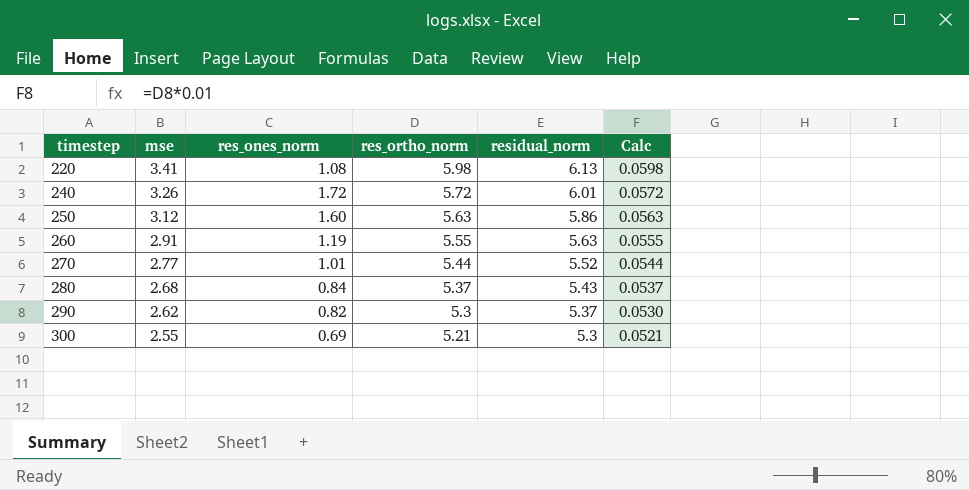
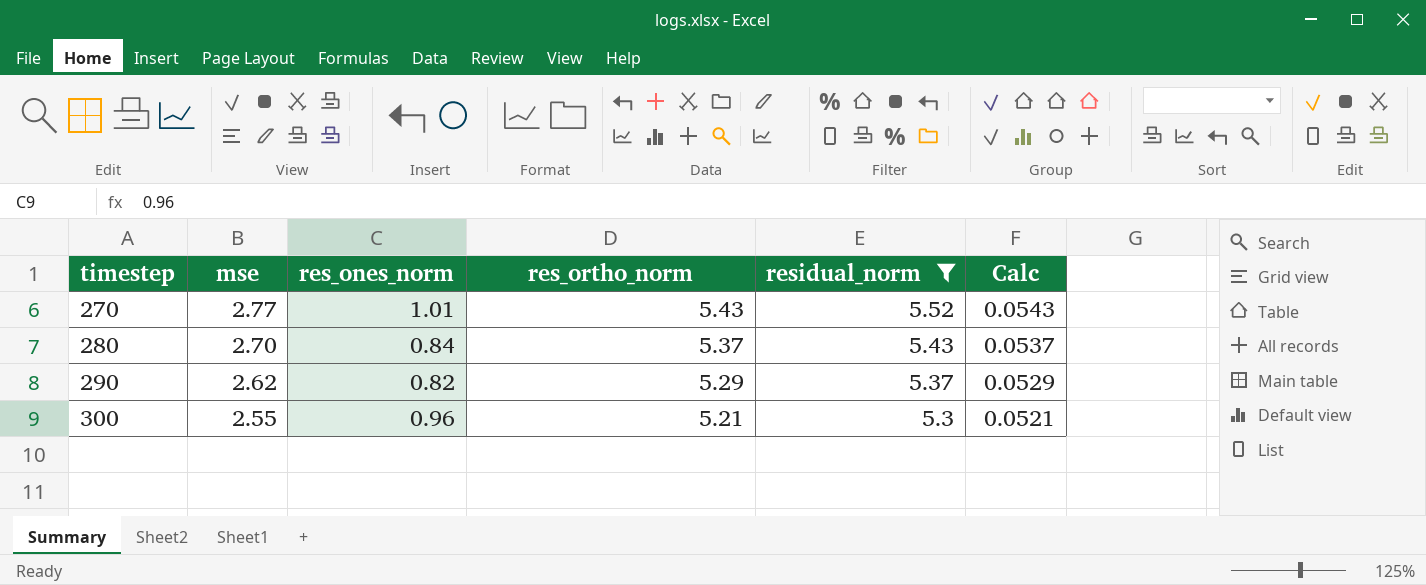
filter: none -> residual_norm <= 5.52
270 | res_ortho_norm: 5.44 -> 5.43
270 | Calc: 0.0544 -> 0.0543
280 | mse: 2.68 -> 2.70
290 | res_ortho_norm: 5.3 -> 5.29
290 | Calc: 0.0530 -> 0.0529
300 | res_ones_norm: 0.69 -> 0.96

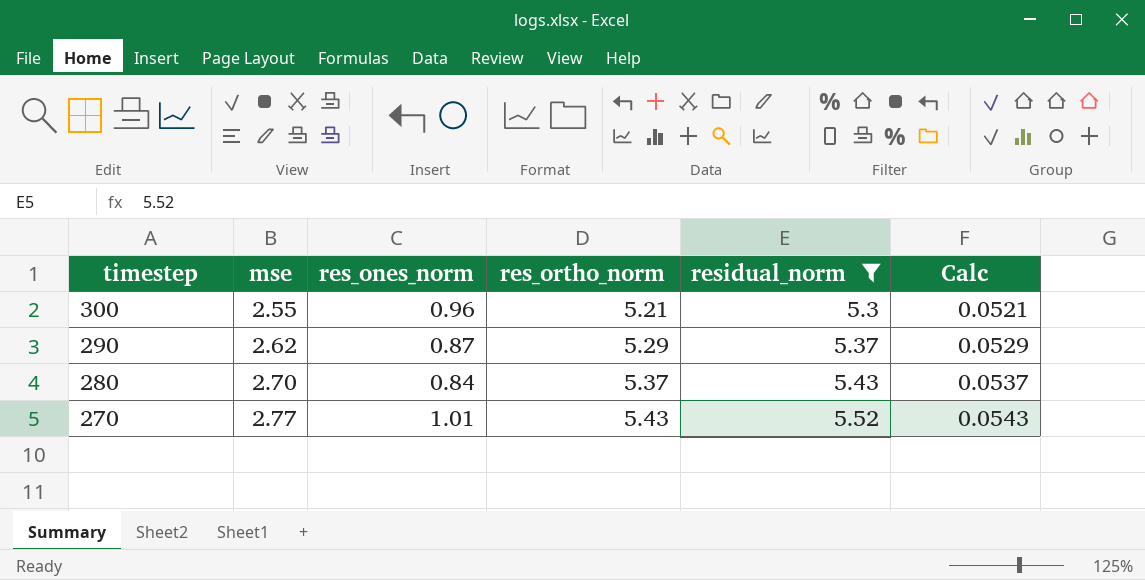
row order: timestep ascending -> timestep descending
290 | res_ones_norm: 0.82 -> 0.87

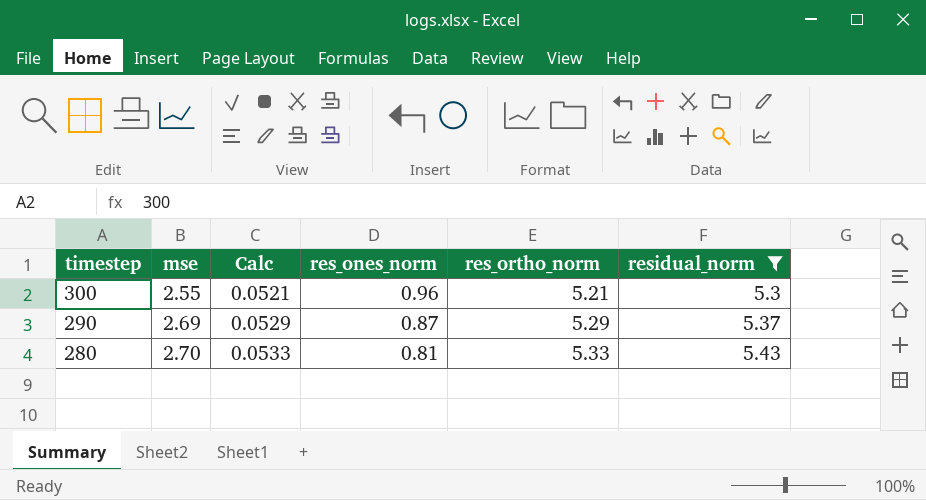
column Calc | position: 6 -> 3
row 270: 2.77 | 1.01 | 5.43 | 5.52 | 0.0543 -> none
290 | mse: 2.62 -> 2.69
280 | Calc: 0.0537 -> 0.0533
280 | res_ones_norm: 0.84 -> 0.81
280 | res_ortho_norm: 5.37 -> 5.33

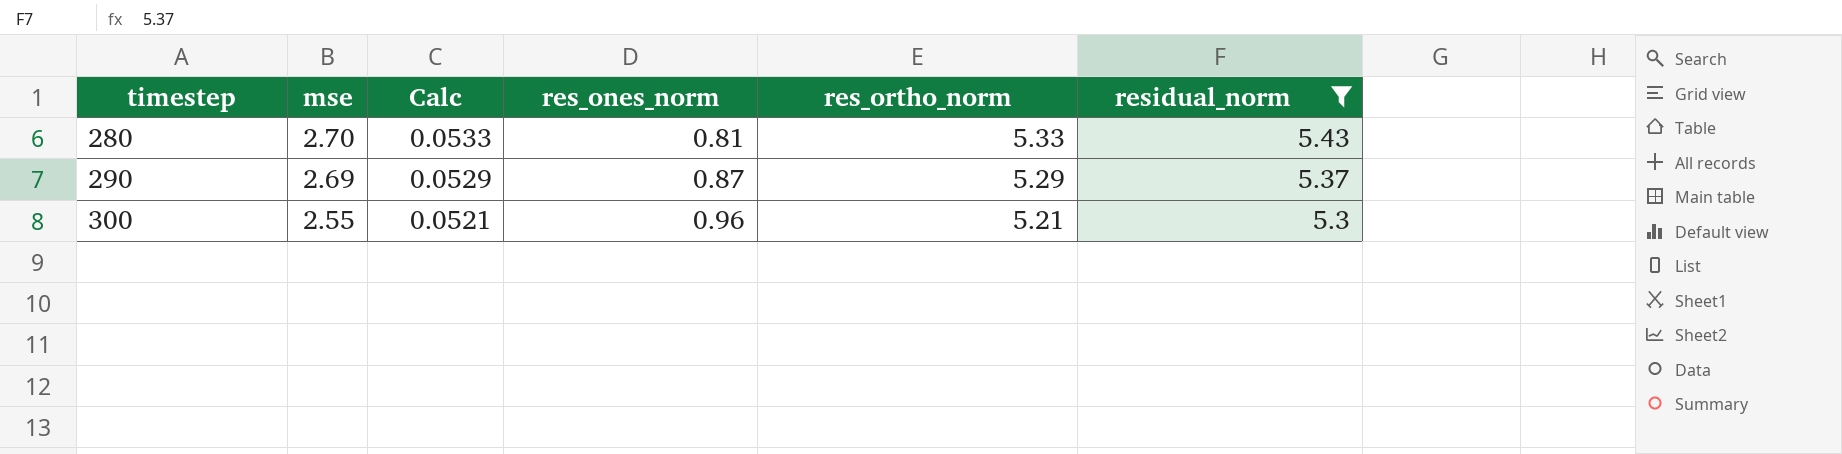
row order: timestep descending -> timestep ascending

